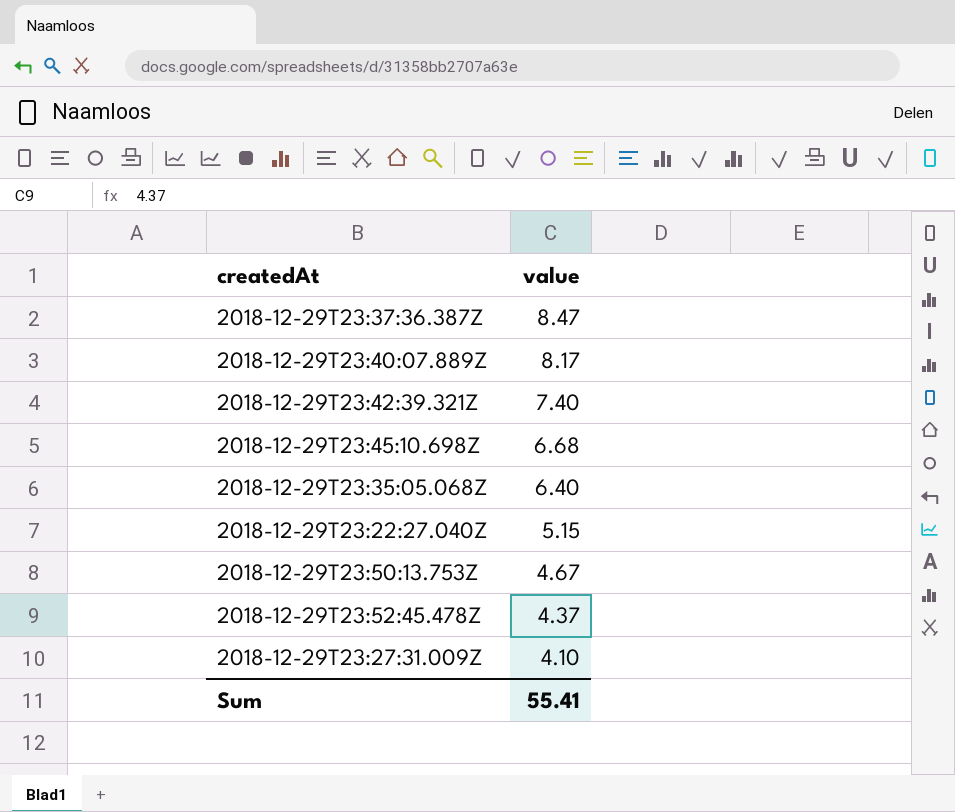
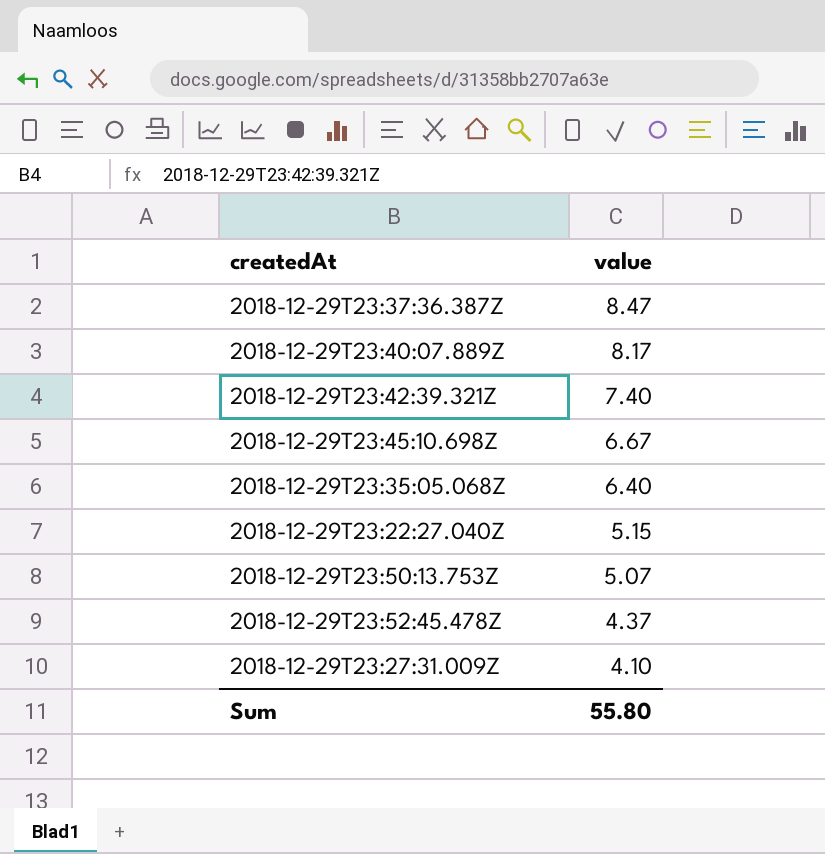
2018-12-29T23:45:10.698Z | value: 6.68 -> 6.67
2018-12-29T23:50:13.753Z | value: 4.67 -> 5.07
Sum | value: 55.41 -> 55.80

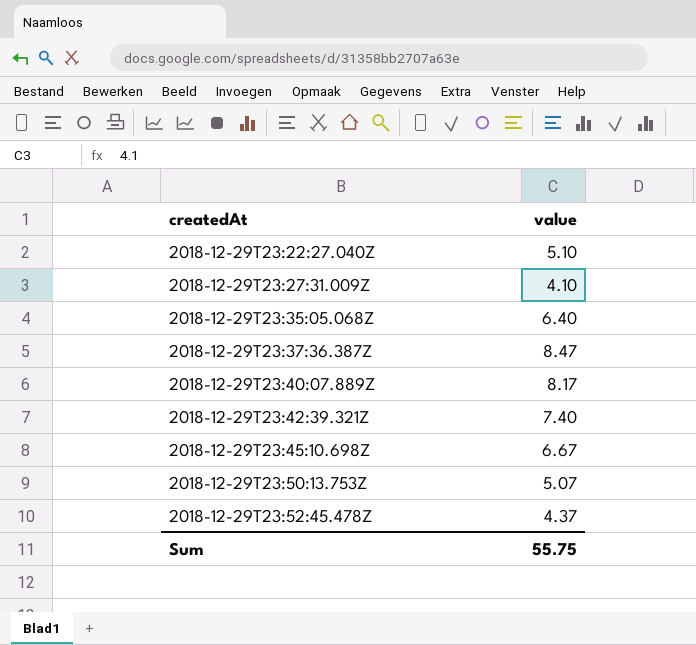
row order: value descending -> createdAt ascending
2018-12-29T23:22:27.040Z | value: 5.15 -> 5.10
Sum | value: 55.80 -> 55.75

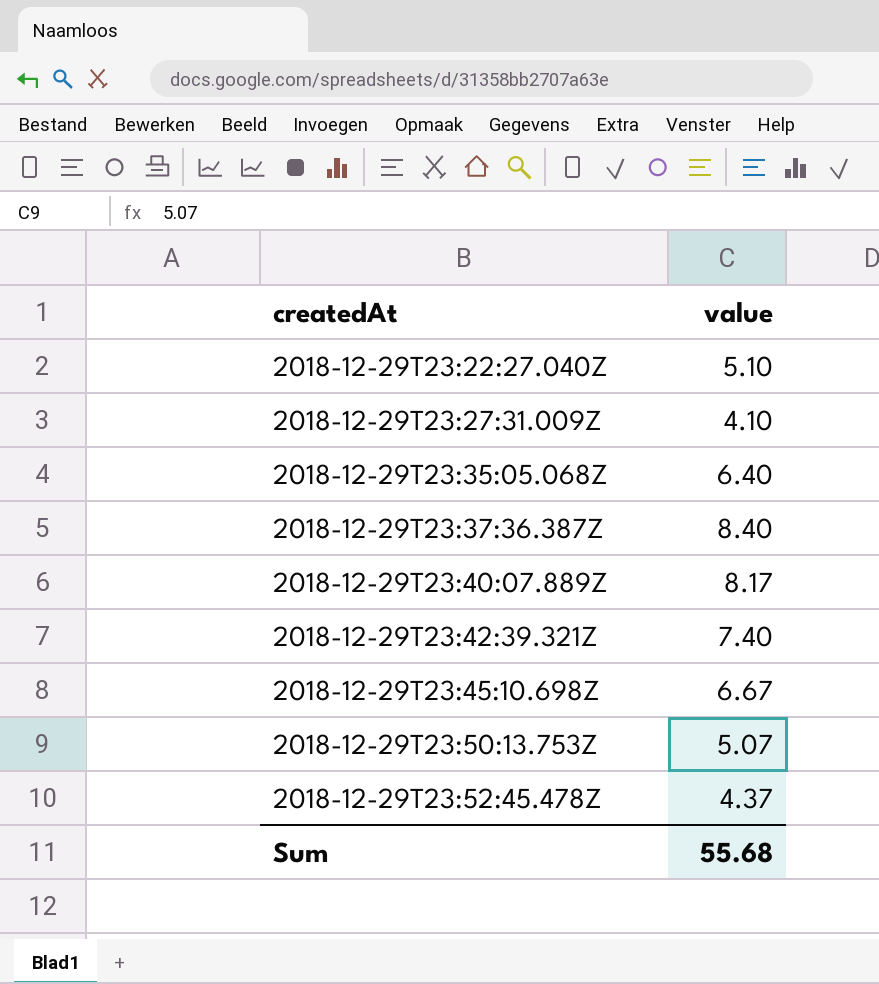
2018-12-29T23:37:36.387Z | value: 8.47 -> 8.40
Sum | value: 55.75 -> 55.68

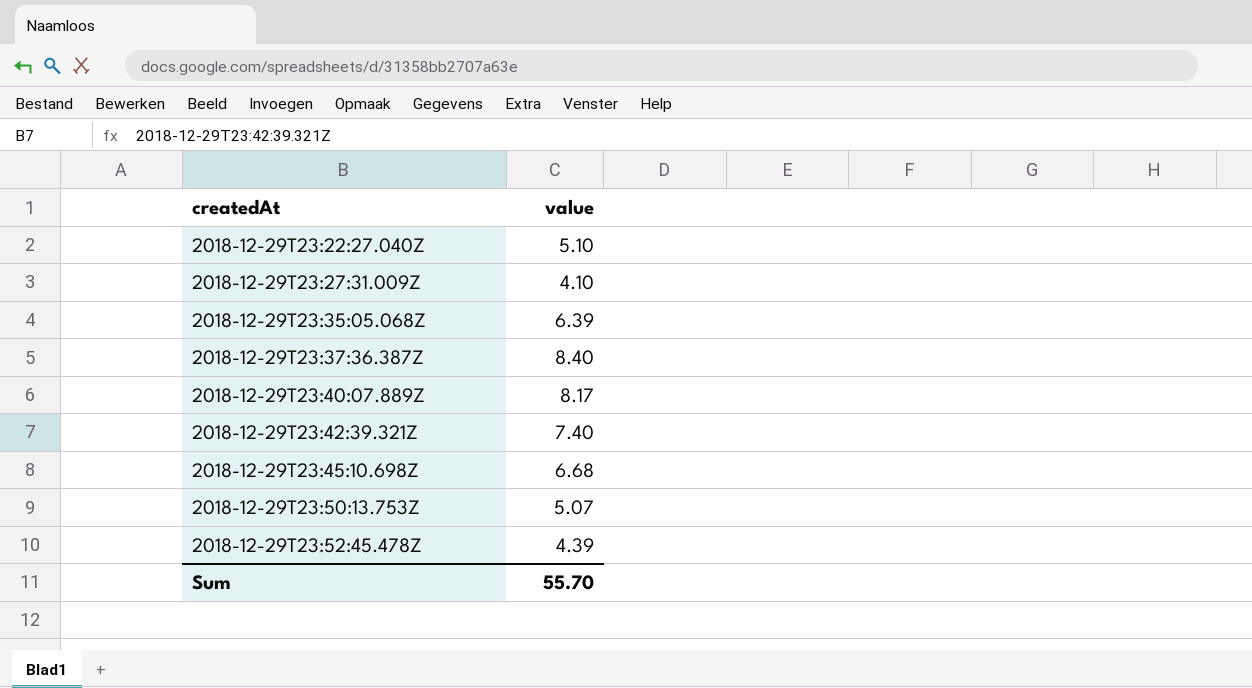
2018-12-29T23:35:05.068Z | value: 6.40 -> 6.39
2018-12-29T23:45:10.698Z | value: 6.67 -> 6.68
2018-12-29T23:52:45.478Z | value: 4.37 -> 4.39
Sum | value: 55.68 -> 55.70

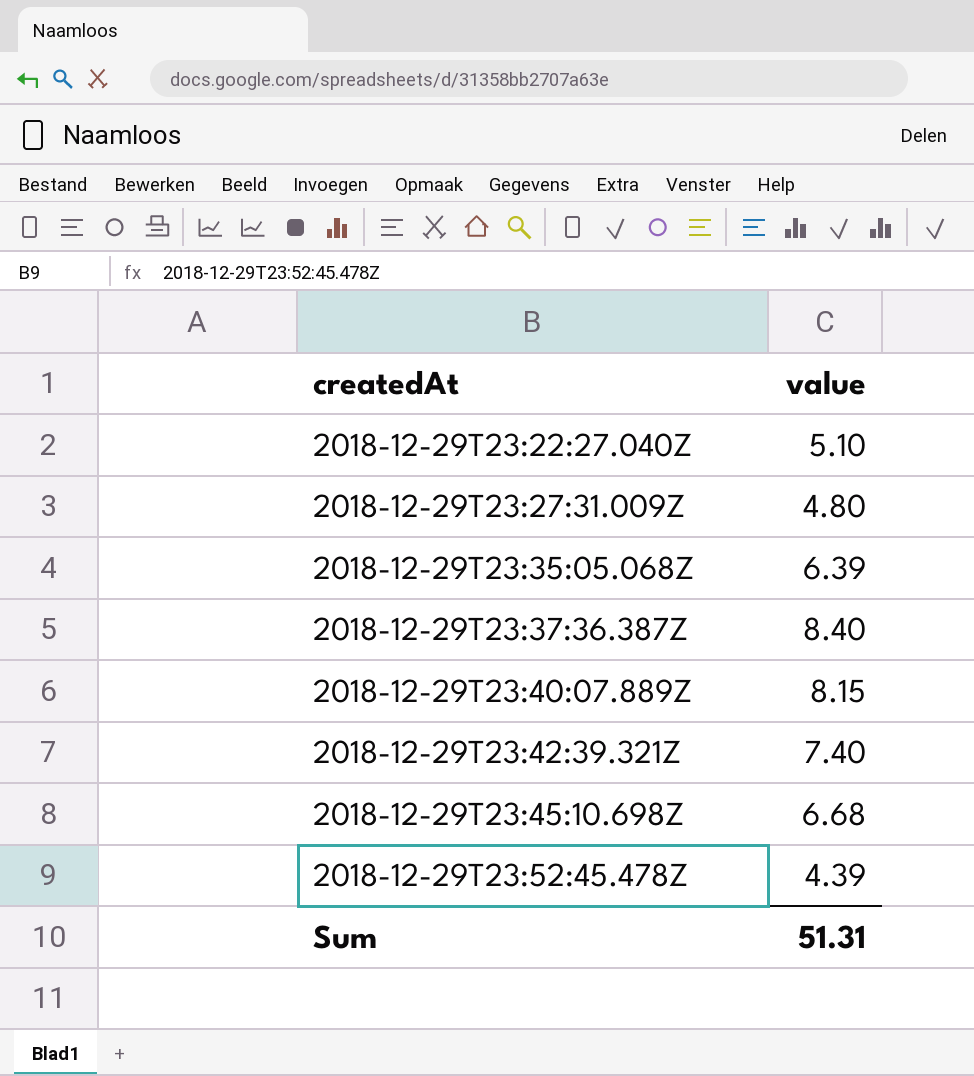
row 2018-12-29T23:50:13.753Z: 5.07 -> none
2018-12-29T23:27:31.009Z | value: 4.10 -> 4.80
2018-12-29T23:40:07.889Z | value: 8.17 -> 8.15
Sum | value: 55.70 -> 51.31

